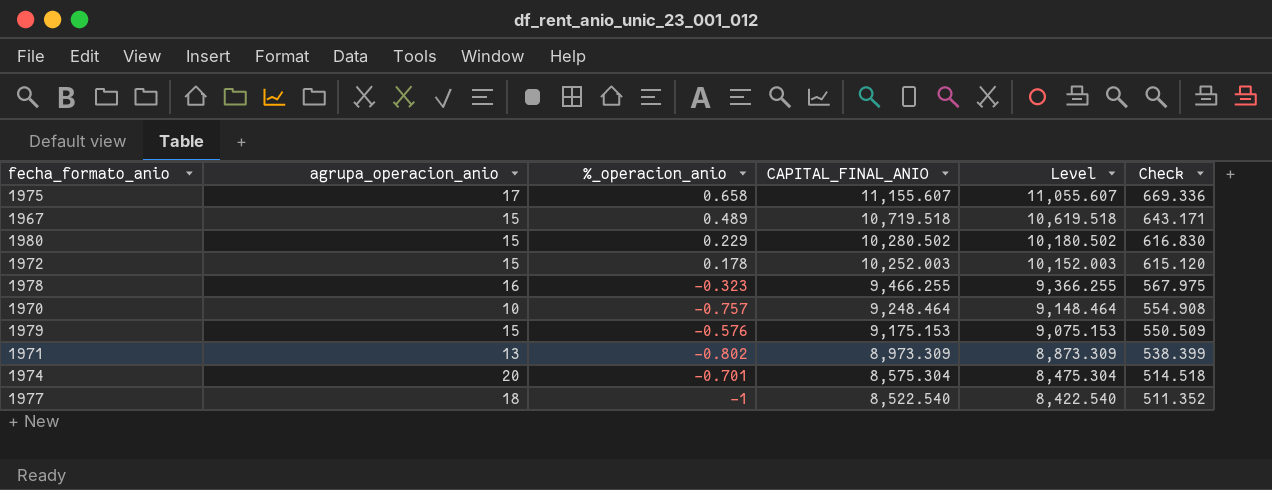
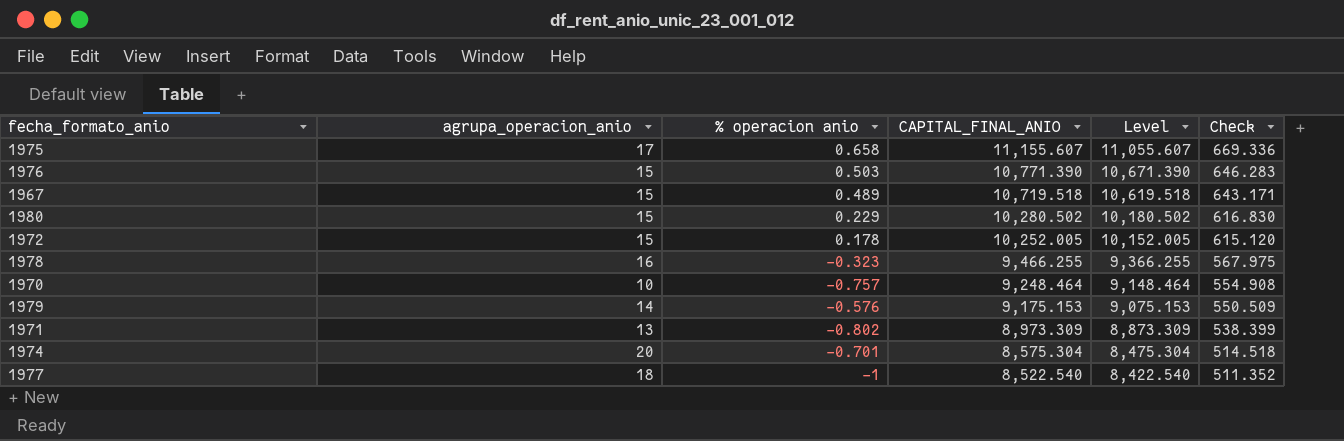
column name: %_operacion_anio -> % operacion anio
row 1976: none -> 15 | 0.503 | 10,771.390 | 10,671.390 | 646.283
1972 | CAPITAL_FINAL_ANIO: 10,252.003 -> 10,252.005
1972 | Level: 10,152.003 -> 10,152.005
1979 | agrupa_operacion_anio: 15 -> 14

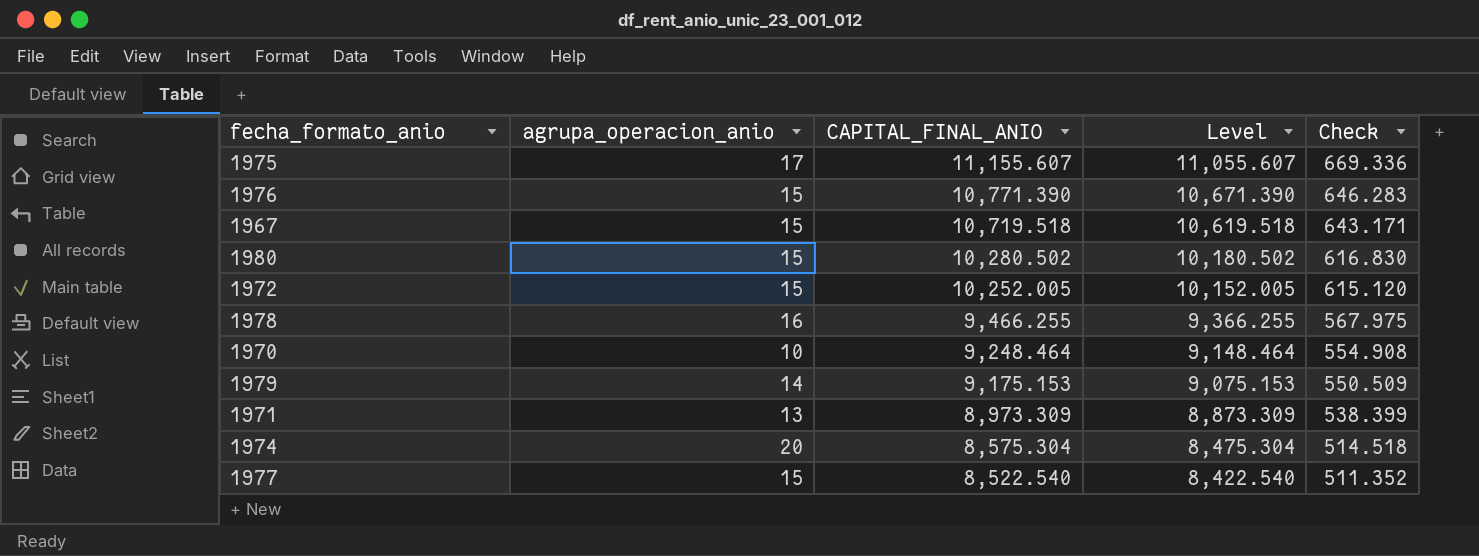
column % operacion anio | position: 3 -> none
1977 | agrupa_operacion_anio: 18 -> 15

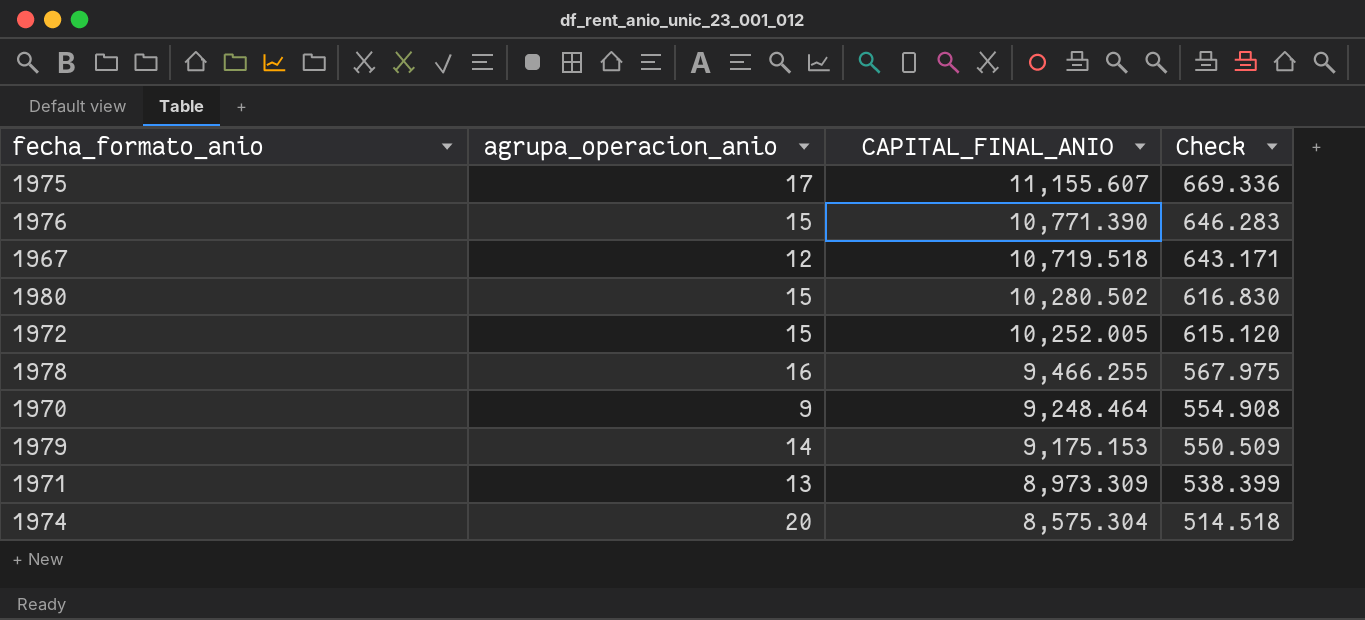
column Level | formula: [CAPITAL_FINAL_ANIO] - 100 -> none
row 1977: 15 | 8,522.540 | 8,422.540 | 511.352 -> none
1967 | agrupa_operacion_anio: 15 -> 12
1970 | agrupa_operacion_anio: 10 -> 9

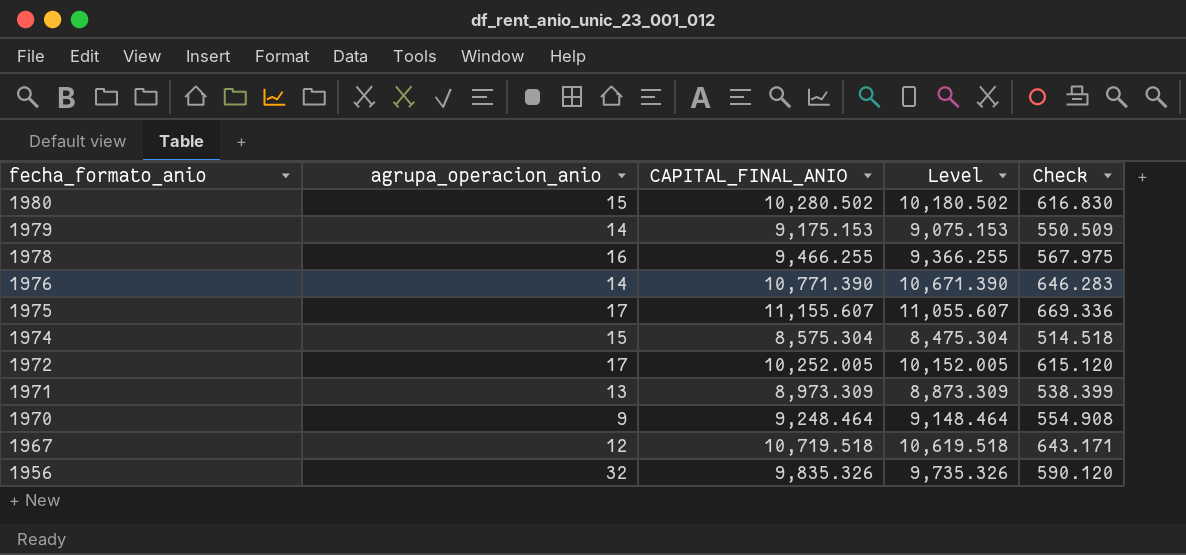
row order: CAPITAL_FINAL_ANIO descending -> fecha_formato_anio descending
column Level | formula: none -> [CAPITAL_FINAL_ANIO] - 100
1976 | agrupa_operacion_anio: 15 -> 14
1974 | agrupa_operacion_anio: 20 -> 15
1972 | agrupa_operacion_anio: 15 -> 17
row 1956: none -> 32 | 9,835.326 | 9,735.326 | 590.120

